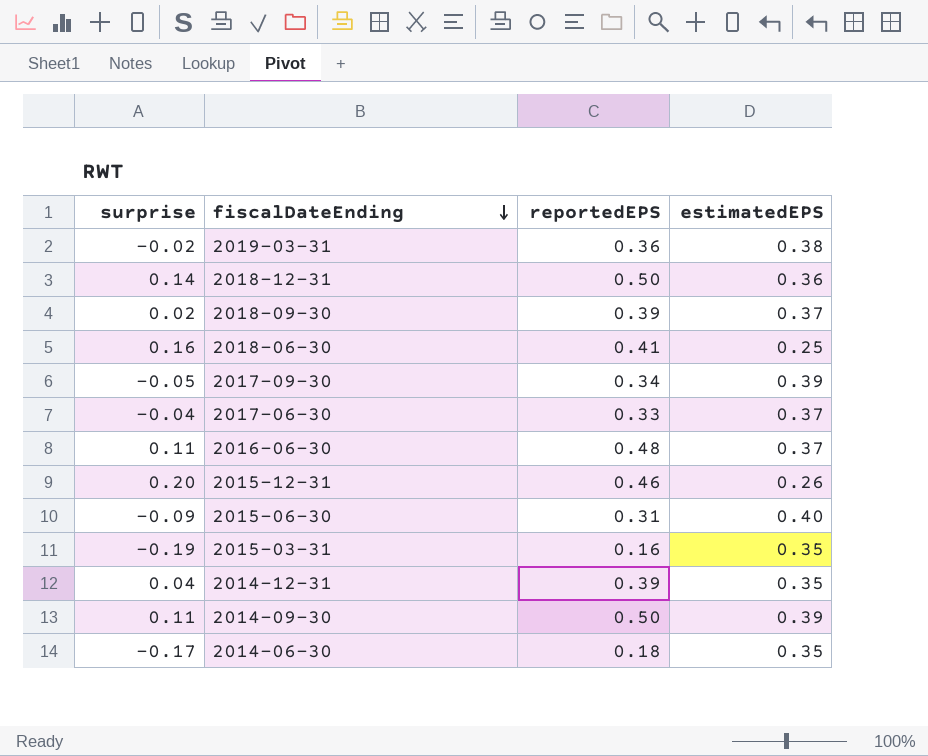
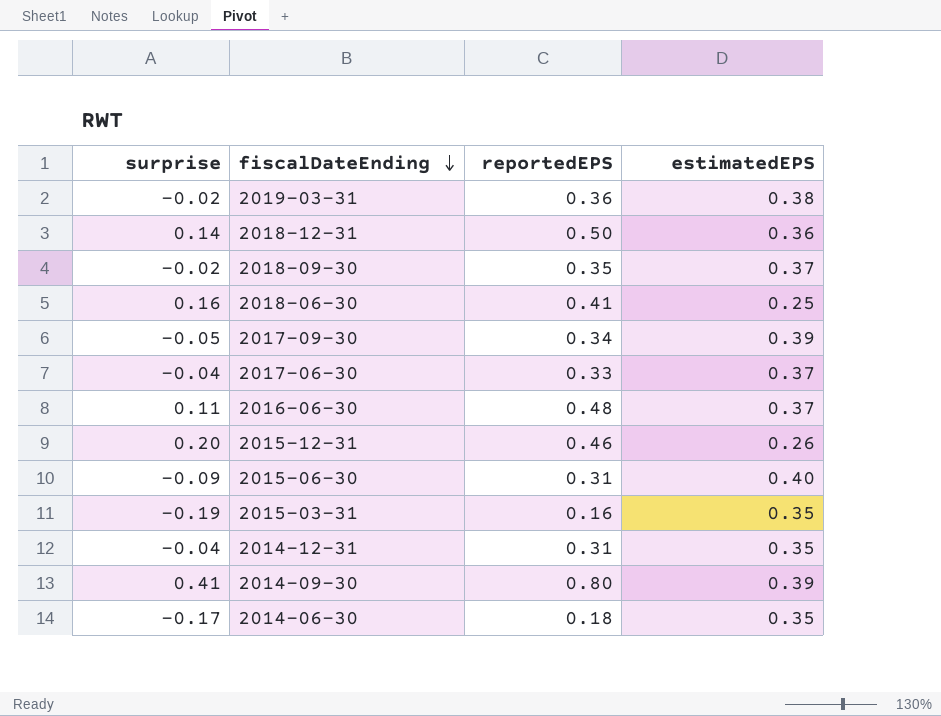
2018-09-30 | surprise: 0.02 -> -0.02
2018-09-30 | reportedEPS: 0.39 -> 0.35
2014-12-31 | surprise: 0.04 -> -0.04
2014-12-31 | reportedEPS: 0.39 -> 0.31
2014-09-30 | surprise: 0.11 -> 0.41
2014-09-30 | reportedEPS: 0.50 -> 0.80

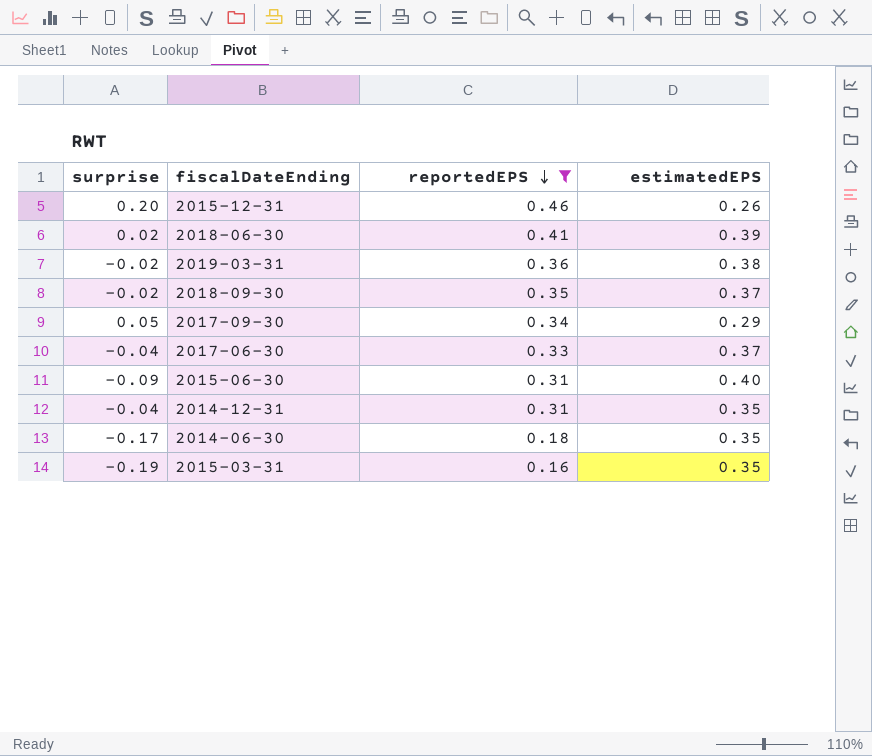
filter: none -> reportedEPS <= 0.46
row order: fiscalDateEnding descending -> reportedEPS descending
2018-06-30 | surprise: 0.16 -> 0.02
2018-06-30 | estimatedEPS: 0.25 -> 0.39
2017-09-30 | surprise: -0.05 -> 0.05
2017-09-30 | estimatedEPS: 0.39 -> 0.29

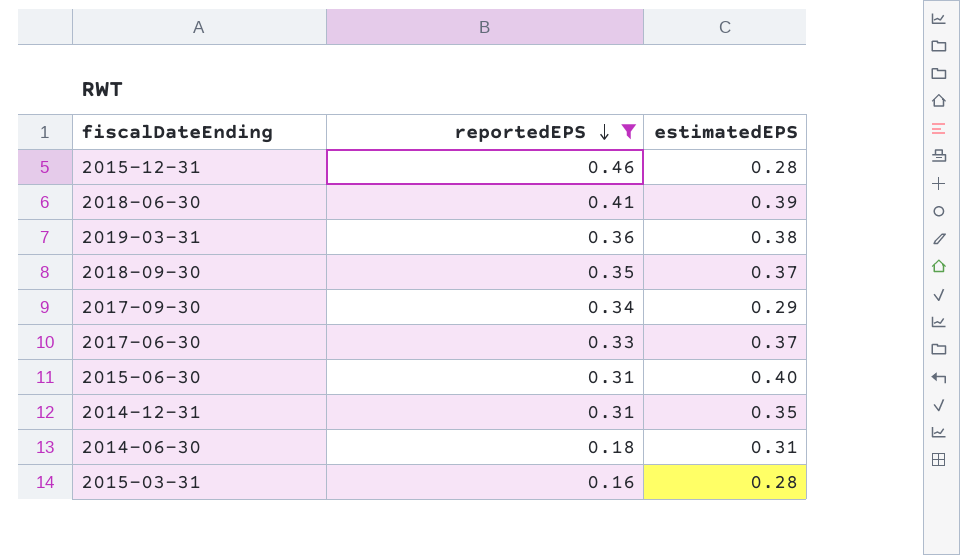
column surprise | formula: [reportedEPS] - [estimatedEPS] -> none
2015-12-31 | estimatedEPS: 0.26 -> 0.28
2014-06-30 | estimatedEPS: 0.35 -> 0.31
2015-03-31 | estimatedEPS: 0.35 -> 0.28

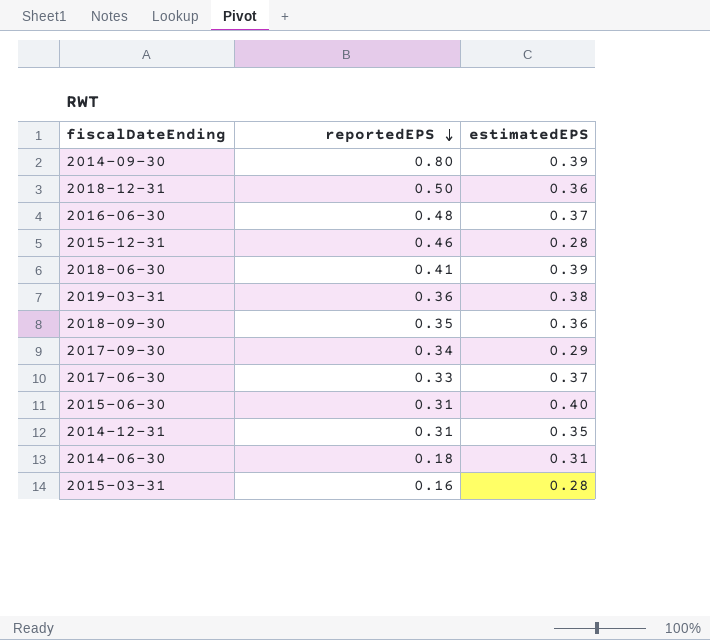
filter: reportedEPS <= 0.46 -> none
2018-09-30 | estimatedEPS: 0.37 -> 0.36

